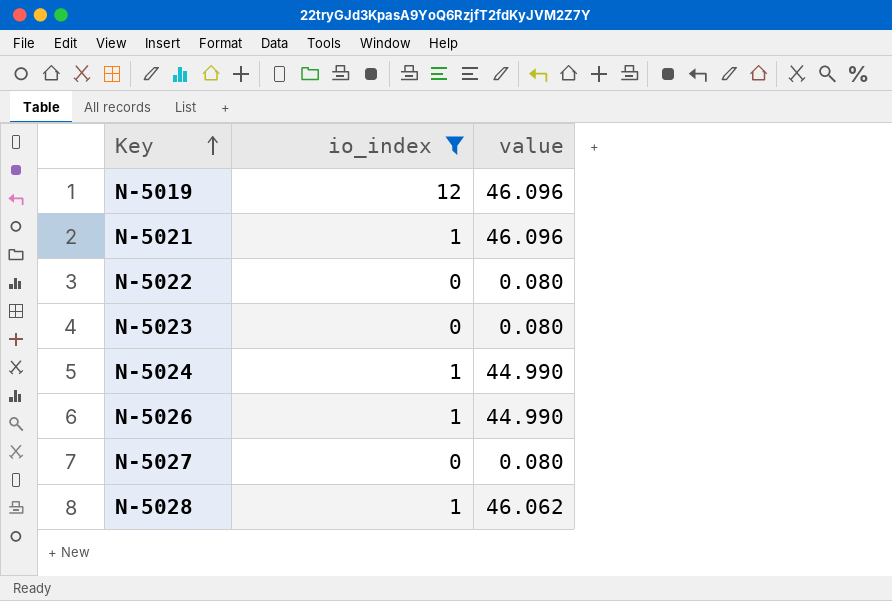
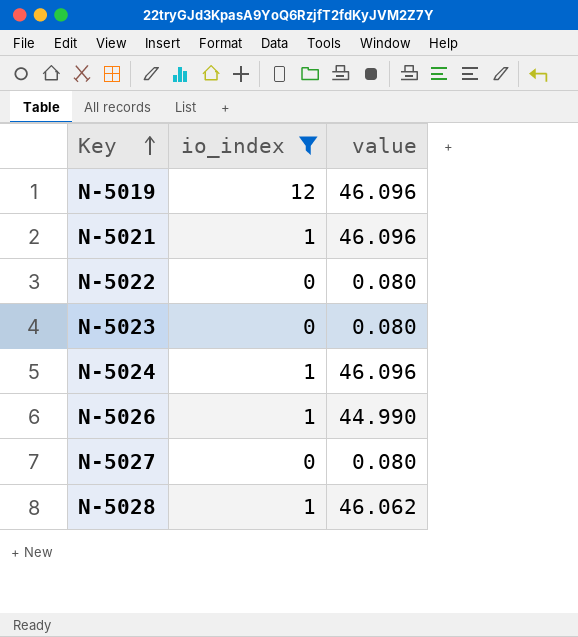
N-5024 | value: 44.990 -> 46.096

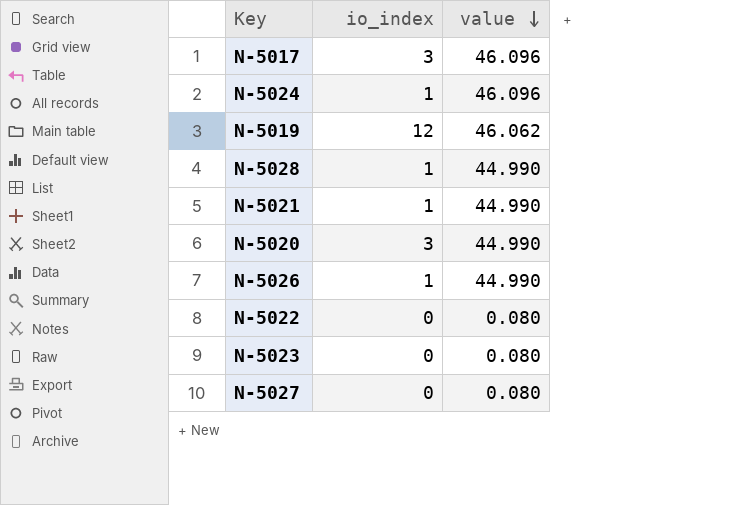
filter: io_index != 3 -> none
row order: Key ascending -> value descending
N-5019 | value: 46.096 -> 46.062
N-5028 | value: 46.062 -> 44.990
N-5021 | value: 46.096 -> 44.990

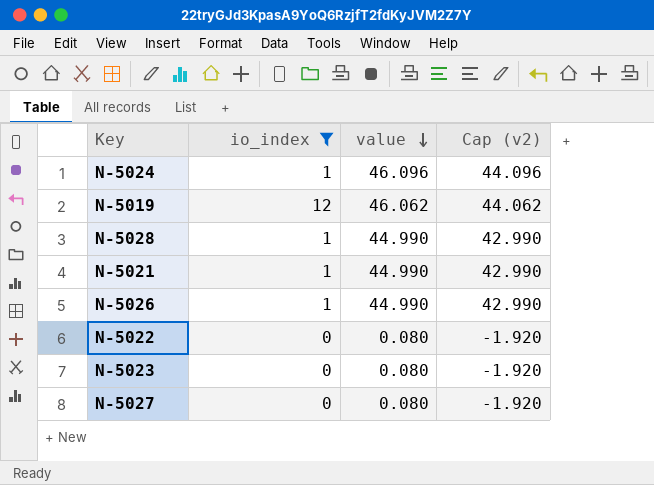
filter: none -> io_index != 3
column Cap (v2) | formula: none -> [value] - 2

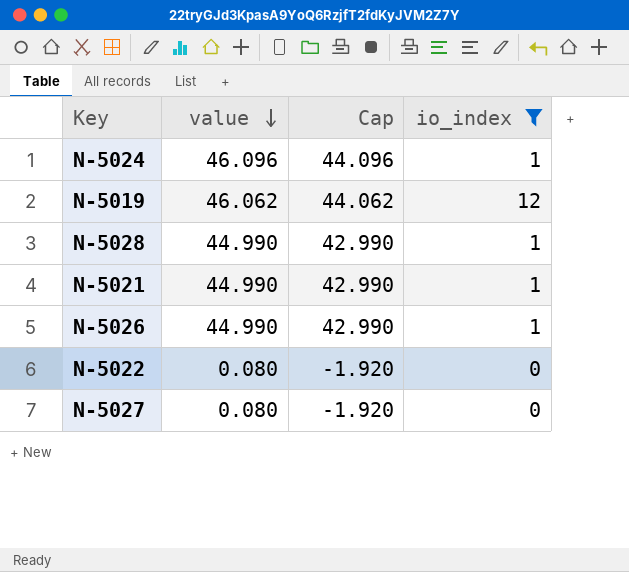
column name: Cap (v2) -> Cap
column io_index | position: 2 -> 4
row N-5023: 0 | 0.080 | -1.920 -> none

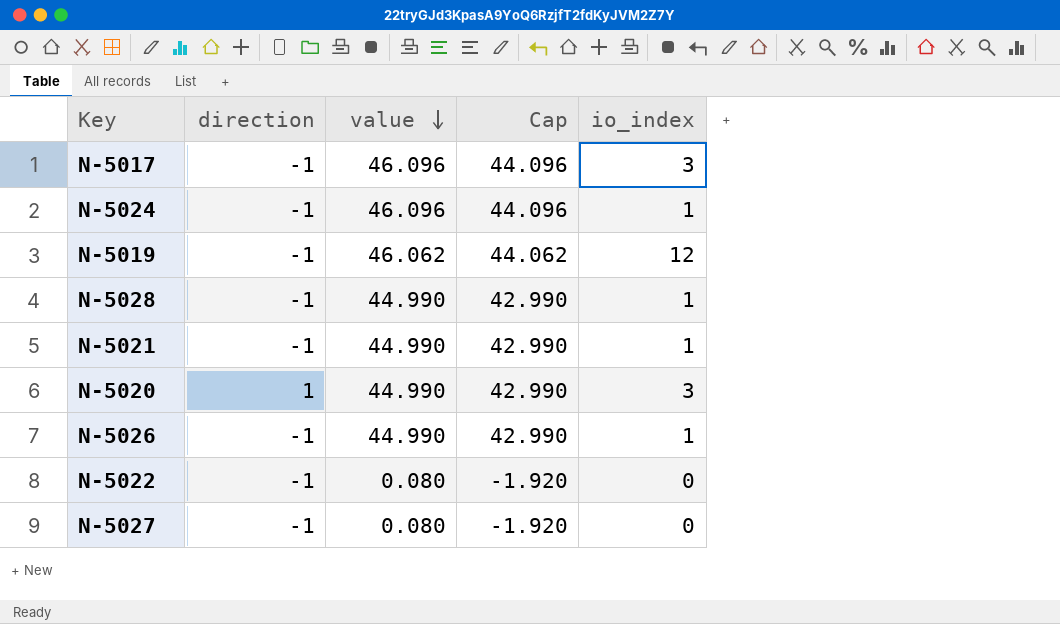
filter: io_index != 3 -> none
column direction | position: none -> 2

